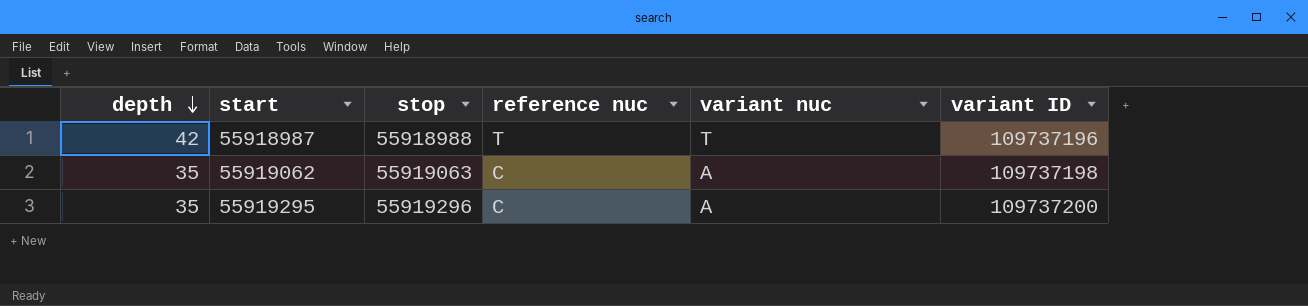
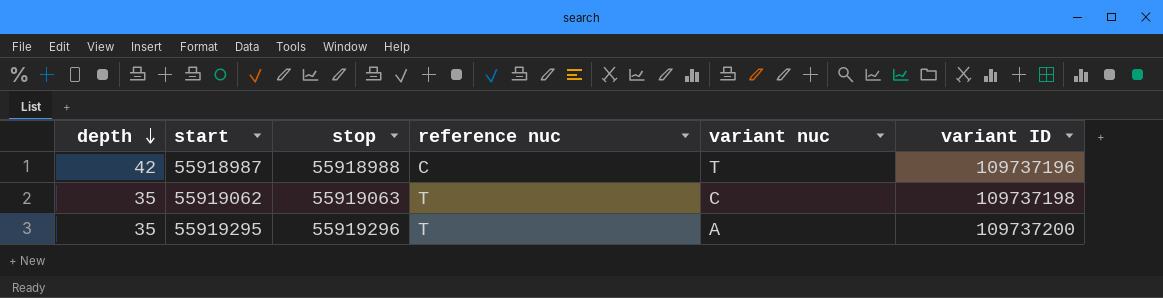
55918987 | reference nuc: T -> C
55919062 | reference nuc: C -> T
55919062 | variant nuc: A -> C
55919295 | reference nuc: C -> T

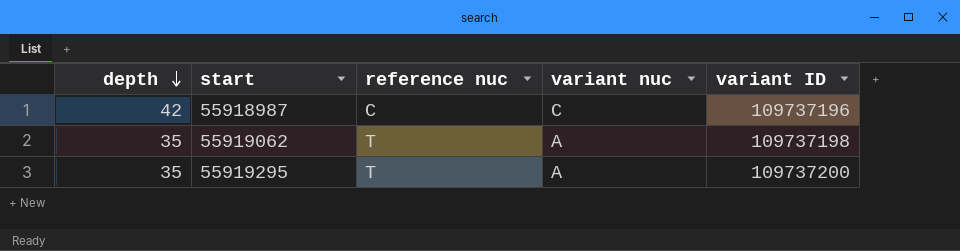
column stop | position: 3 -> none
55918987 | variant nuc: T -> C
55919062 | variant nuc: C -> A

